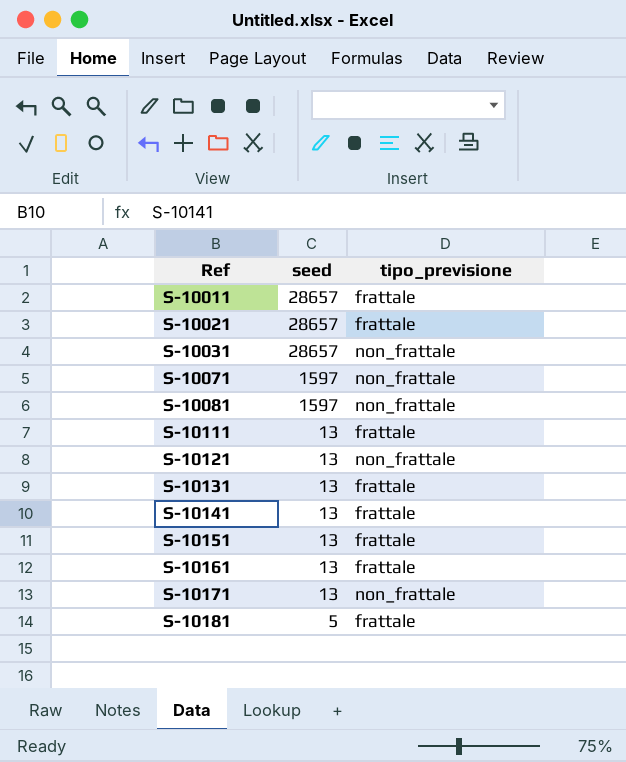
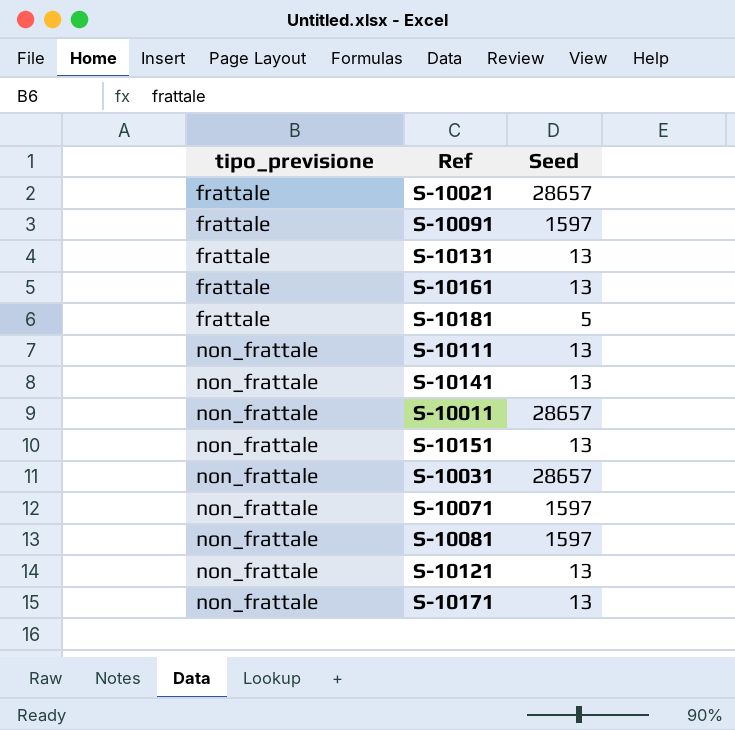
row order: Ref ascending -> tipo_previsione ascending
column tipo_previsione | position: 3 -> 1
column name: seed -> Seed
row S-10091: none -> frattale | 1597
S-10111 | tipo_previsione: frattale -> non_frattale
S-10141 | tipo_previsione: frattale -> non_frattale
S-10011 | tipo_previsione: frattale -> non_frattale
S-10151 | tipo_previsione: frattale -> non_frattale

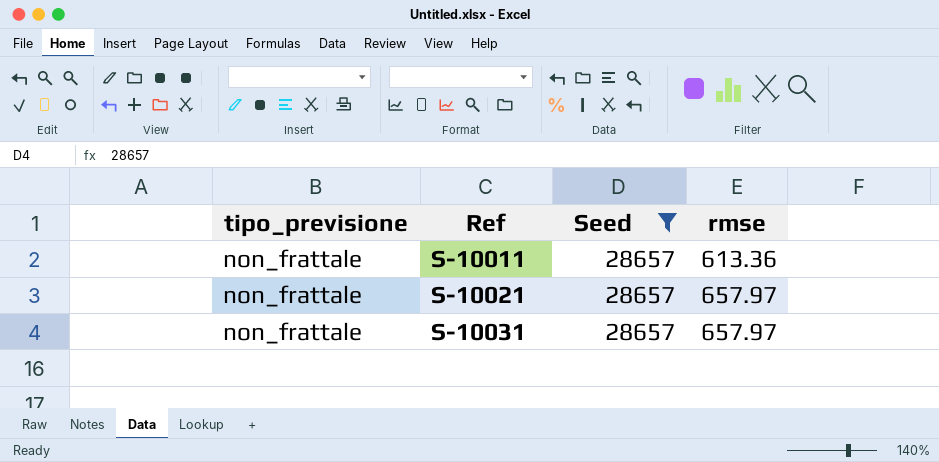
filter: none -> Seed = 28657
row order: tipo_previsione ascending -> Ref ascending
column rmse | position: none -> 4
S-10021 | tipo_previsione: frattale -> non_frattale

